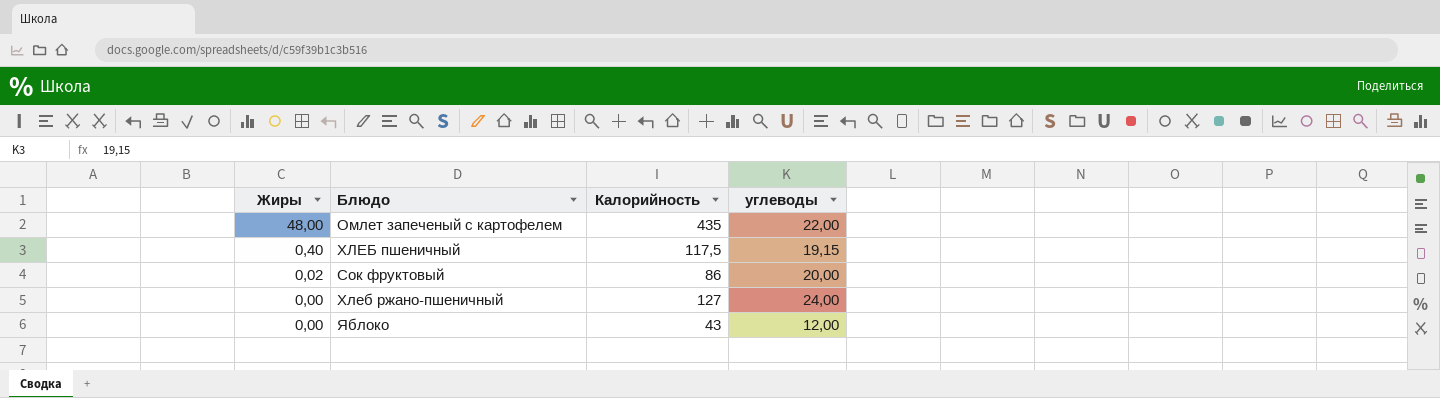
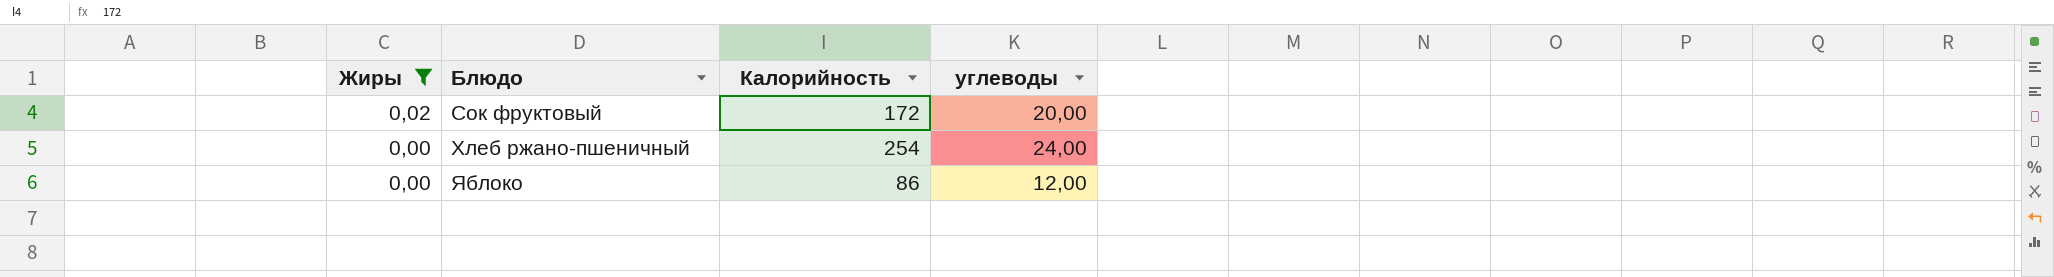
filter: none -> Жиры <= 0,02
Сок фруктовый | Калорийность: 86 -> 172
Хлеб ржано-пшеничный | Калорийность: 127 -> 254
Яблоко | Калорийность: 43 -> 86

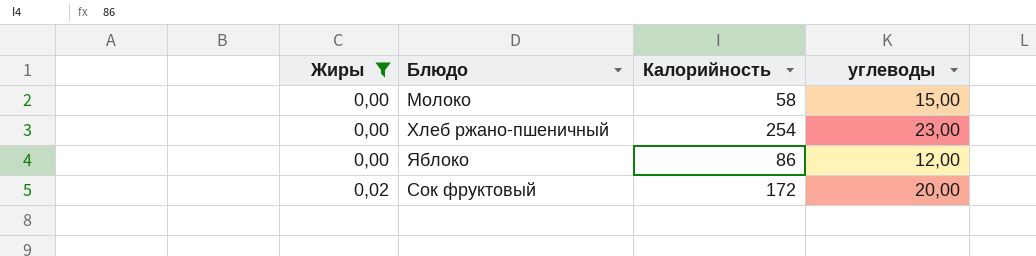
row order: Жиры descending -> Жиры ascending
row Молоко: none -> 0,00 | 58 | 15,00
Хлеб ржано-пшеничный | углеводы: 24,00 -> 23,00

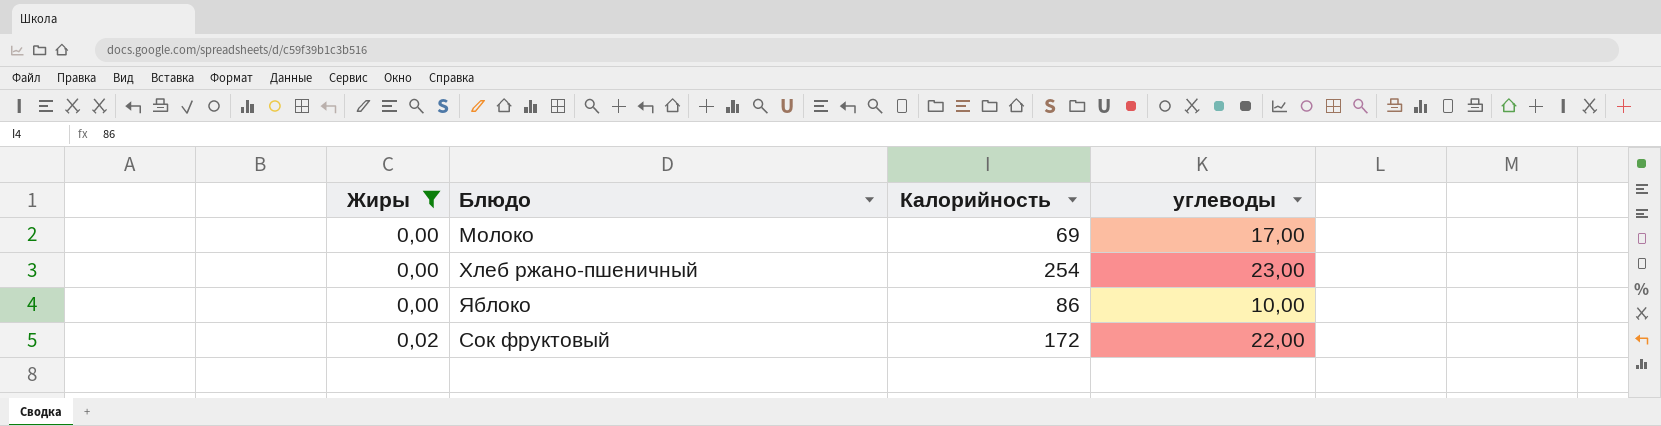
Молоко | Калорийность: 58 -> 69
Молоко | углеводы: 15,00 -> 17,00
Яблоко | углеводы: 12,00 -> 10,00
Сок фруктовый | углеводы: 20,00 -> 22,00

